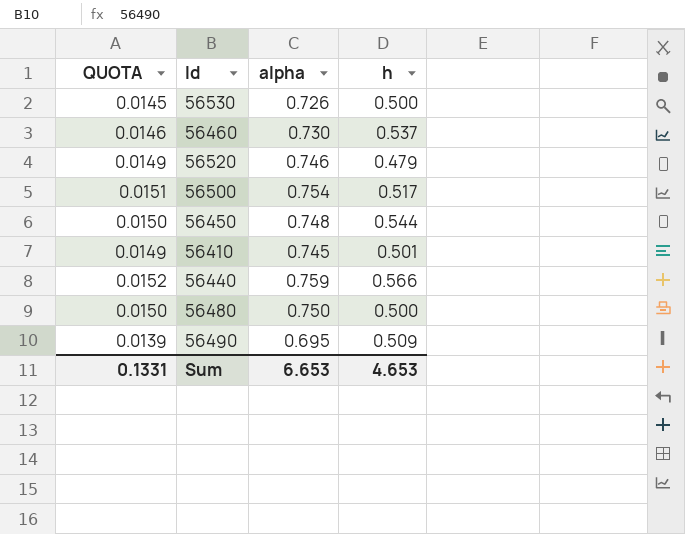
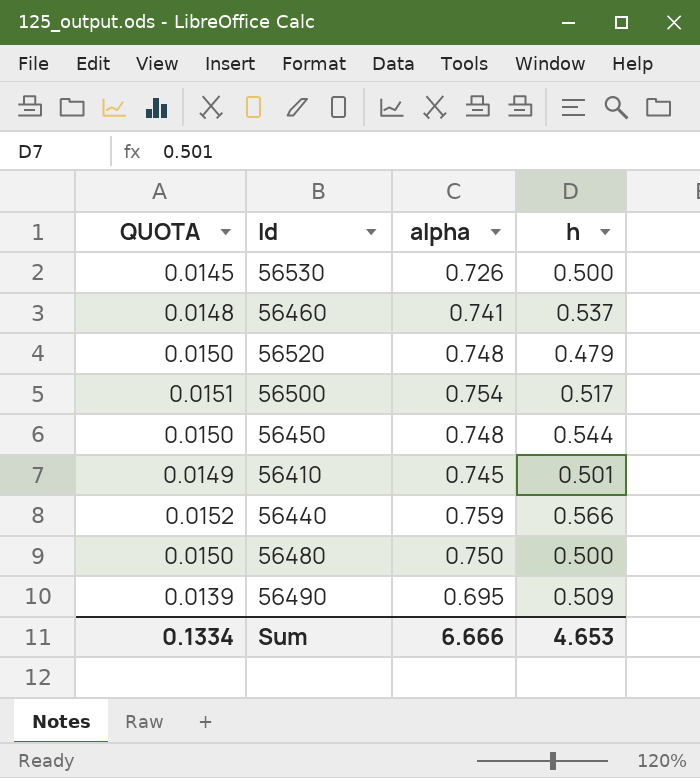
56460 | QUOTA: 0.0146 -> 0.0148
56460 | alpha: 0.730 -> 0.741
56520 | QUOTA: 0.0149 -> 0.0150
56520 | alpha: 0.746 -> 0.748
Sum | QUOTA: 0.1331 -> 0.1334
Sum | alpha: 6.653 -> 6.666

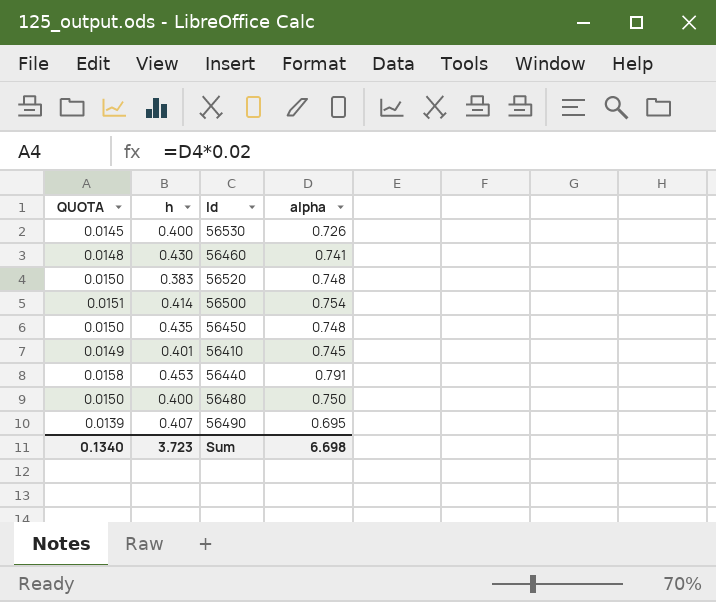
column h | position: 4 -> 2
56530 | h: 0.500 -> 0.400
56460 | h: 0.537 -> 0.430
56520 | h: 0.479 -> 0.383
56500 | h: 0.517 -> 0.414
56450 | h: 0.544 -> 0.435
56410 | h: 0.501 -> 0.401
56440 | QUOTA: 0.0152 -> 0.0158
56440 | h: 0.566 -> 0.453
56440 | alpha: 0.759 -> 0.791
56480 | h: 0.500 -> 0.400
56490 | h: 0.509 -> 0.407
Sum | QUOTA: 0.1334 -> 0.1340
Sum | h: 4.653 -> 3.723
Sum | alpha: 6.666 -> 6.698

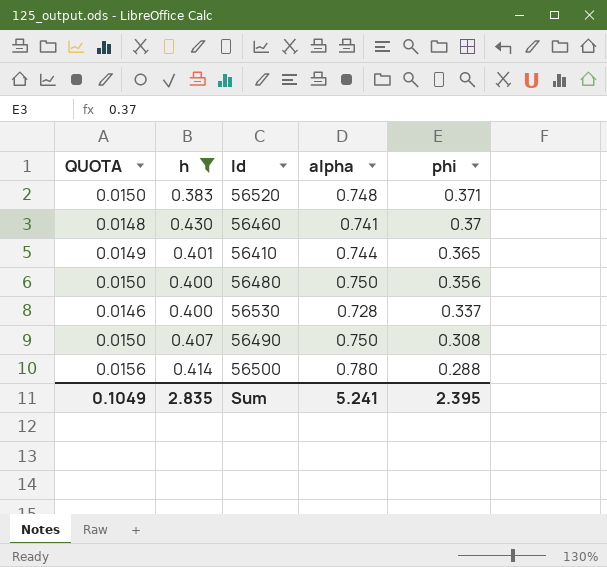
filter: none -> h <= 0.430
row order: none -> phi descending
column phi | position: none -> 5
56410 | alpha: 0.745 -> 0.744
56530 | QUOTA: 0.0145 -> 0.0146
56530 | alpha: 0.726 -> 0.728
56490 | QUOTA: 0.0139 -> 0.0150
56490 | alpha: 0.695 -> 0.750
56500 | QUOTA: 0.0151 -> 0.0156
56500 | alpha: 0.754 -> 0.780
Sum | QUOTA: 0.1340 -> 0.1049
Sum | h: 3.723 -> 2.835
Sum | alpha: 6.698 -> 5.241

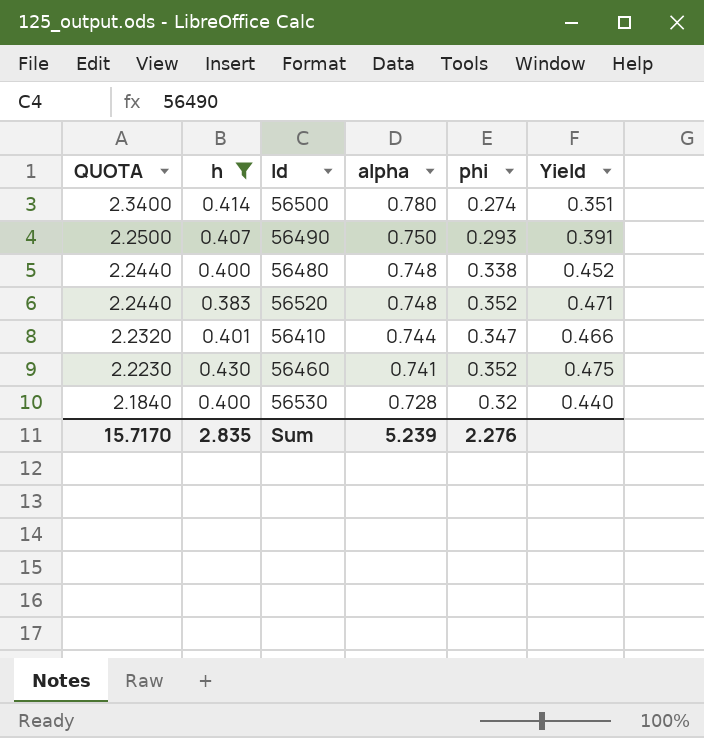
row order: phi descending -> QUOTA descending
column QUOTA | formula: [alpha] * 0.02 -> [alpha] * 3
column Yield | formula: none -> [phi] / [alpha]
56500 | phi: 0.288 -> 0.274
56490 | phi: 0.308 -> 0.293
56480 | alpha: 0.750 -> 0.748
56480 | phi: 0.356 -> 0.338
56520 | phi: 0.371 -> 0.352
56410 | phi: 0.365 -> 0.347
56460 | phi: 0.37 -> 0.352
56530 | phi: 0.337 -> 0.32
Sum | QUOTA: 0.1049 -> 15.7170
Sum | alpha: 5.241 -> 5.239
Sum | phi: 2.395 -> 2.276

